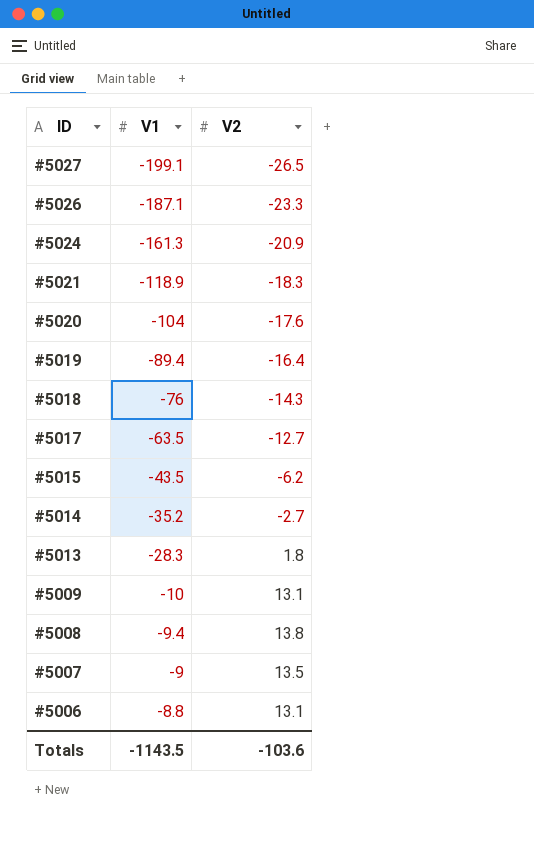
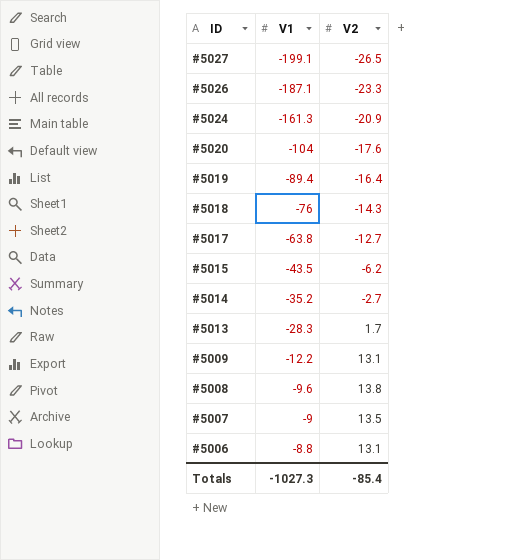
row #5021: -118.9 | -18.3 -> none
#5017 | V1: -63.5 -> -63.8
#5013 | V2: 1.8 -> 1.7
#5009 | V1: -10 -> -12.2
#5008 | V1: -9.4 -> -9.6
Totals | V1: -1143.5 -> -1027.3
Totals | V2: -103.6 -> -85.4

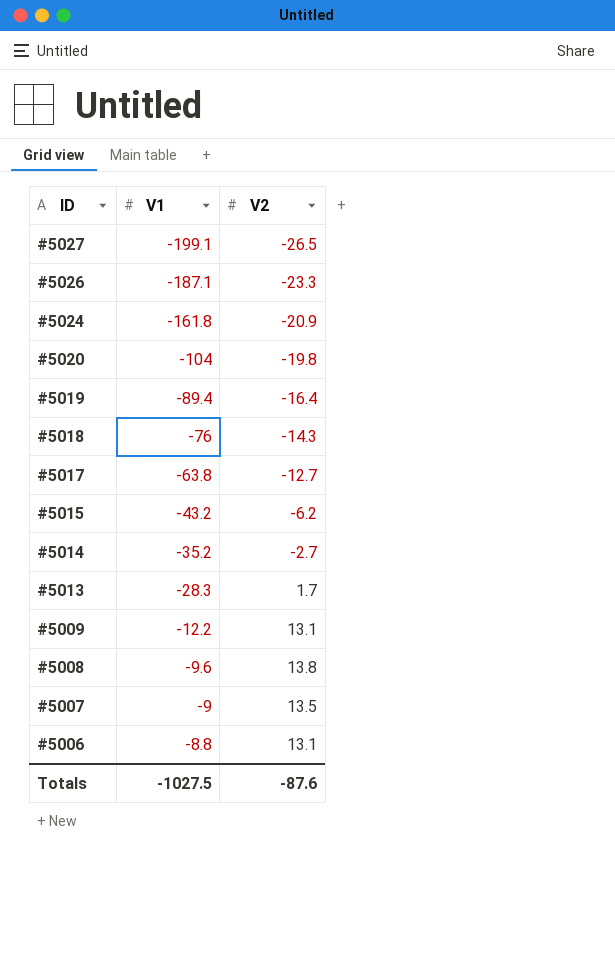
#5024 | V1: -161.3 -> -161.8
#5020 | V2: -17.6 -> -19.8
#5015 | V1: -43.5 -> -43.2
Totals | V1: -1027.3 -> -1027.5
Totals | V2: -85.4 -> -87.6

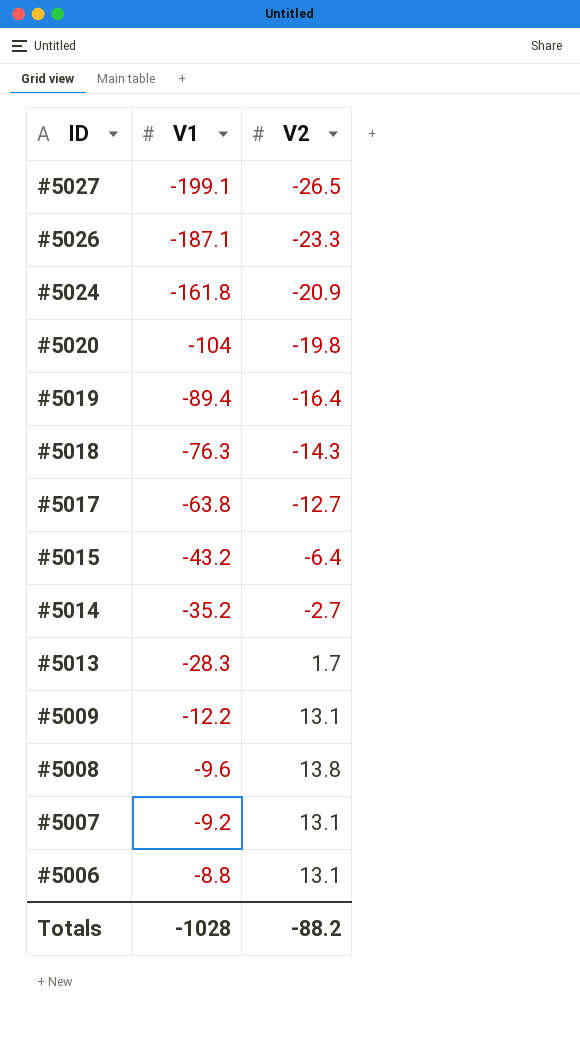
#5018 | V1: -76 -> -76.3
#5015 | V2: -6.2 -> -6.4
#5007 | V1: -9 -> -9.2
#5007 | V2: 13.5 -> 13.1
Totals | V1: -1027.5 -> -1028
Totals | V2: -87.6 -> -88.2

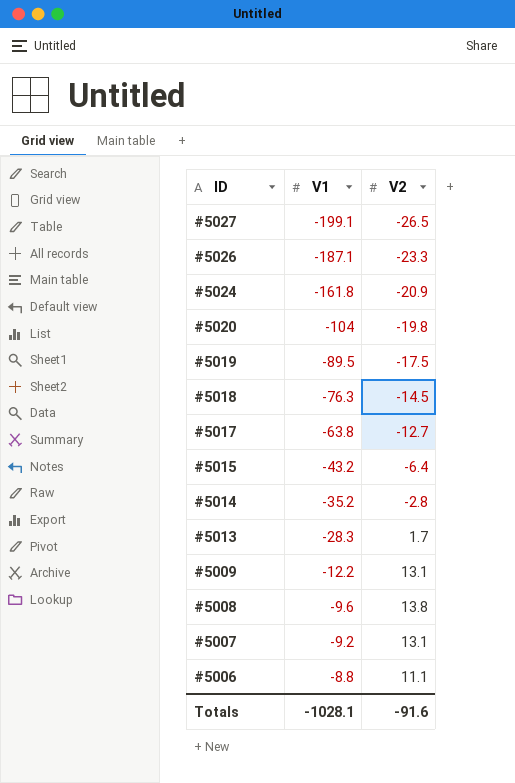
#5019 | V1: -89.4 -> -89.5
#5019 | V2: -16.4 -> -17.5
#5018 | V2: -14.3 -> -14.5
#5014 | V2: -2.7 -> -2.8
#5006 | V2: 13.1 -> 11.1
Totals | V1: -1028 -> -1028.1
Totals | V2: -88.2 -> -91.6

